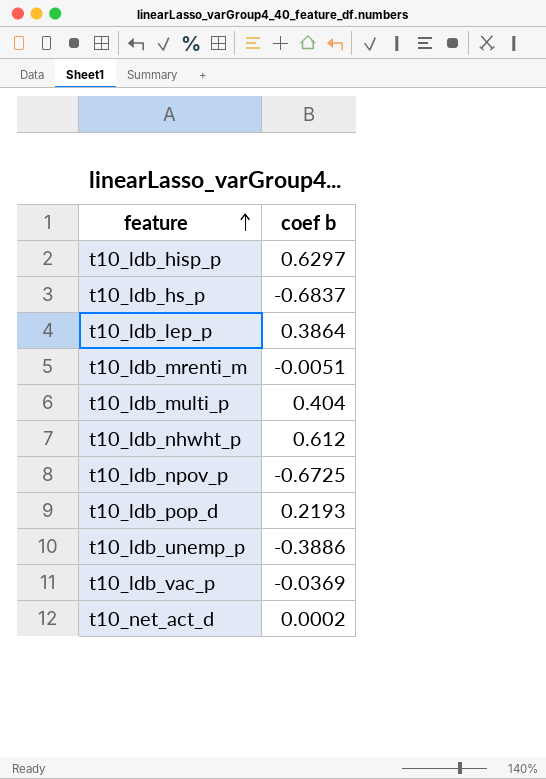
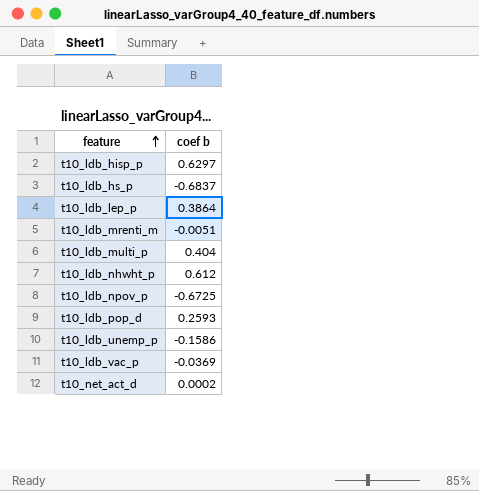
t10_ldb_pop_d | coef b: 0.2193 -> 0.2593
t10_ldb_unemp_p | coef b: -0.3886 -> -0.1586

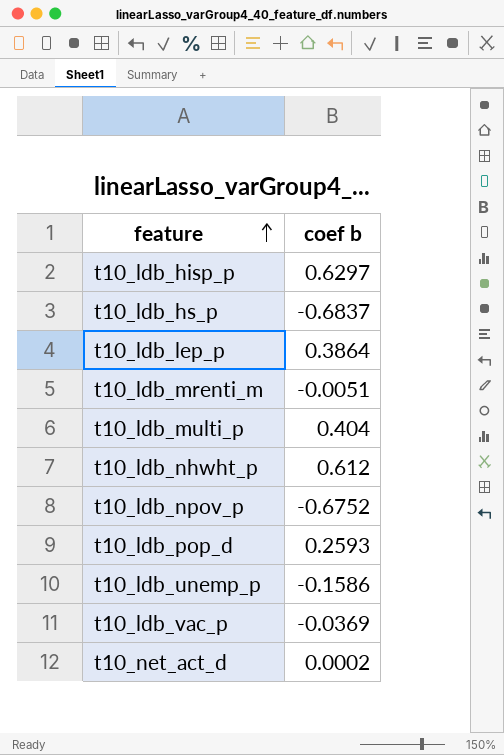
t10_ldb_npov_p | coef b: -0.6725 -> -0.6752

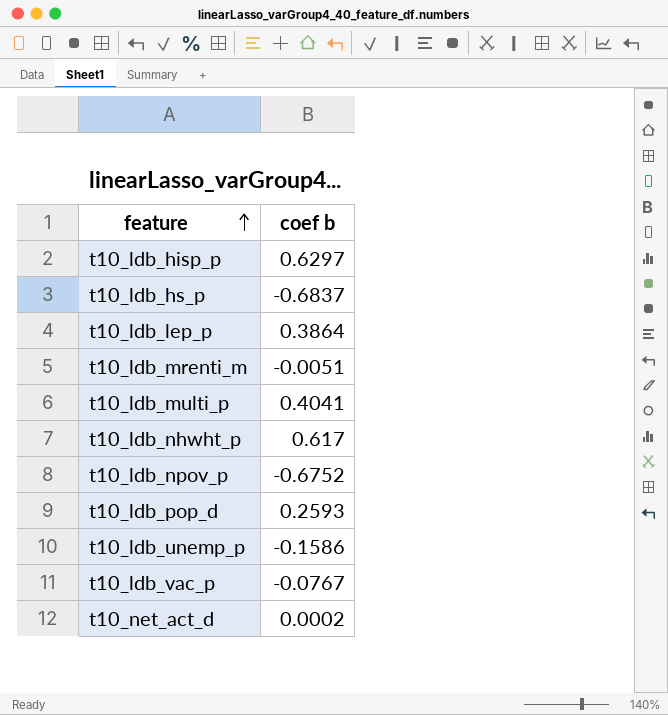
t10_ldb_multi_p | coef b: 0.404 -> 0.4041
t10_ldb_nhwht_p | coef b: 0.612 -> 0.617
t10_ldb_vac_p | coef b: -0.0369 -> -0.0767

